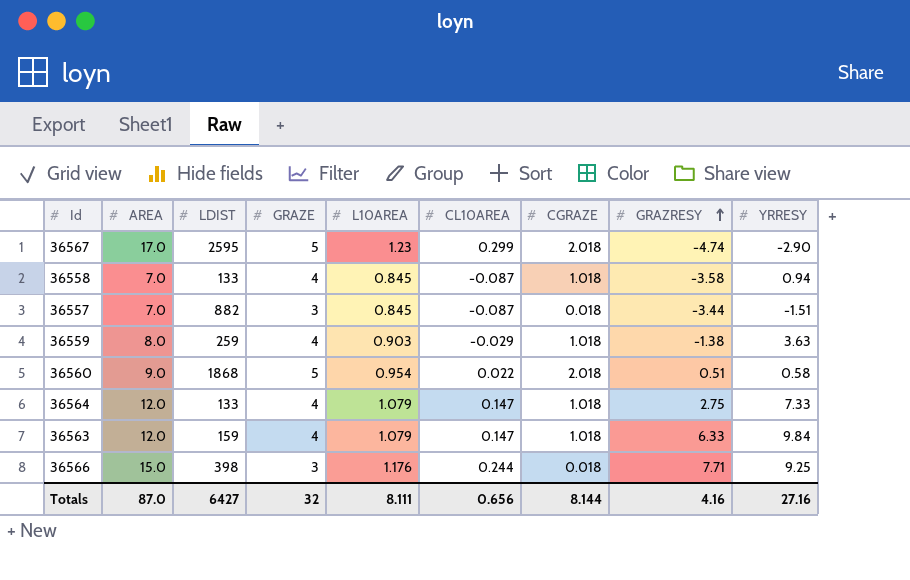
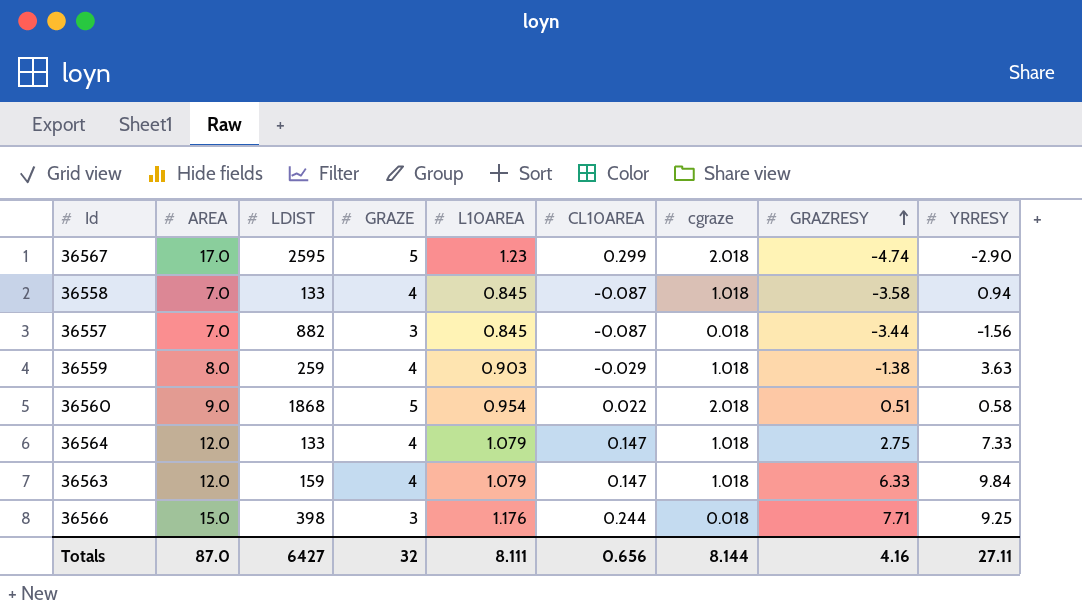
column name: CGRAZE -> cgraze
36557 | YRRESY: -1.51 -> -1.56
Totals | YRRESY: 27.16 -> 27.11

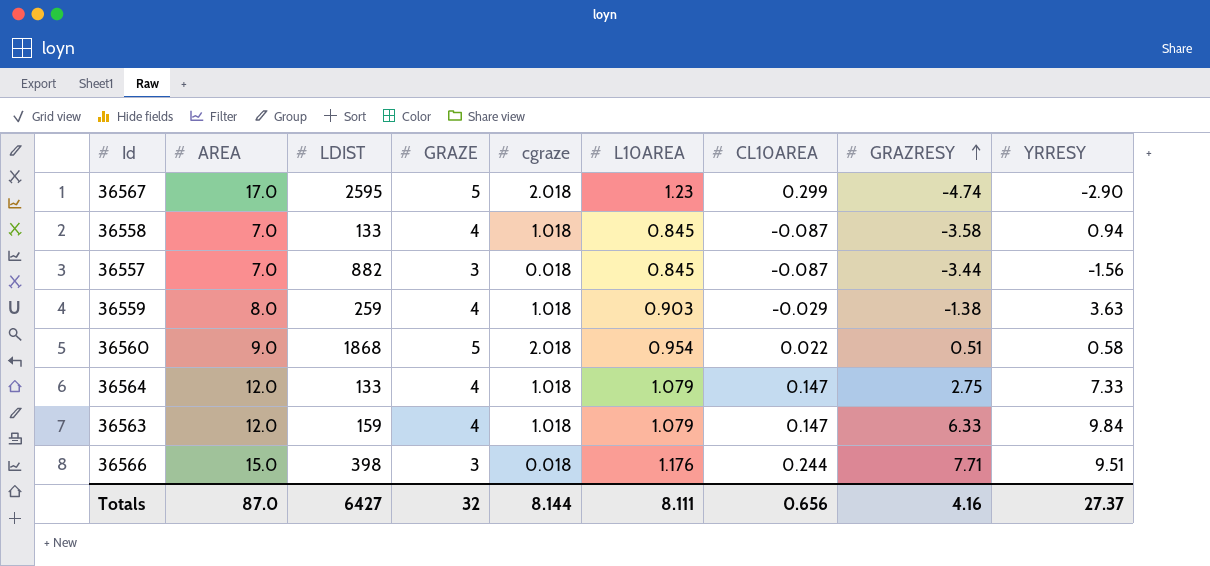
column cgraze | position: 7 -> 5
36566 | YRRESY: 9.25 -> 9.51
Totals | YRRESY: 27.11 -> 27.37

